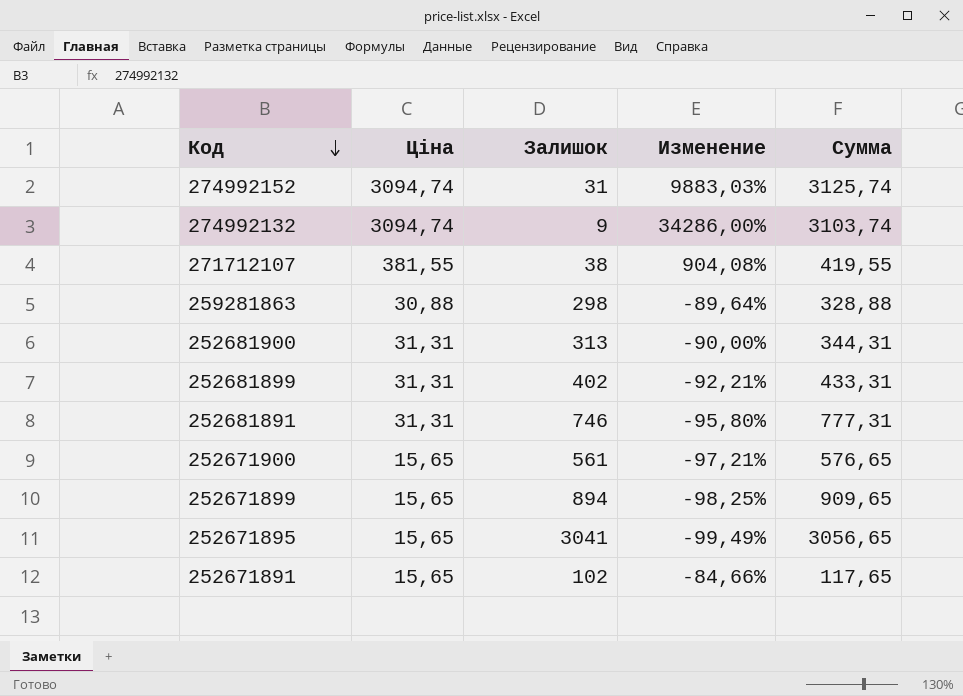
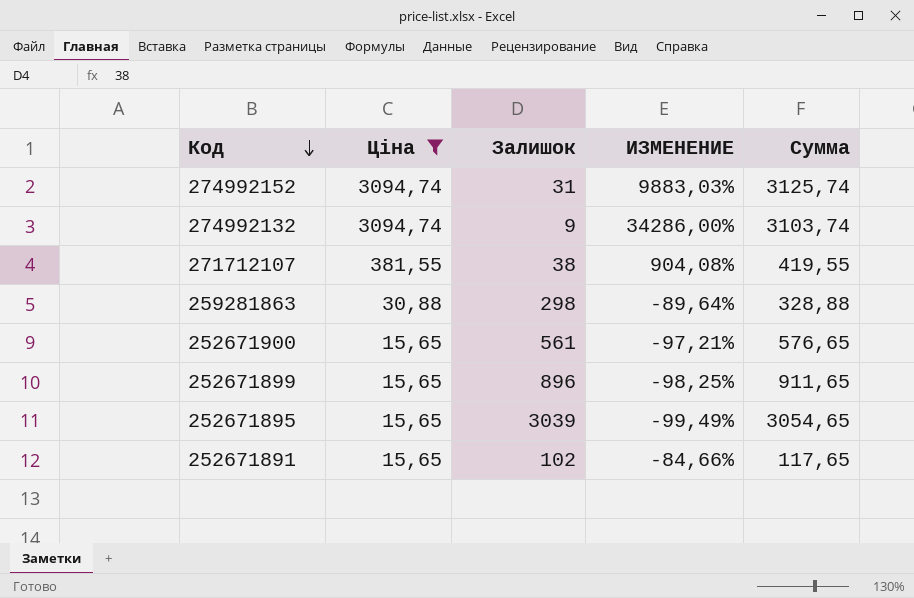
filter: none -> Ціна != 31,31
column name: Изменение -> ИЗМЕНЕНИЕ
252671899 | Залишок: 894 -> 896
252671899 | Сумма: 909,65 -> 911,65
252671895 | Залишок: 3041 -> 3039
252671895 | Сумма: 3056,65 -> 3054,65

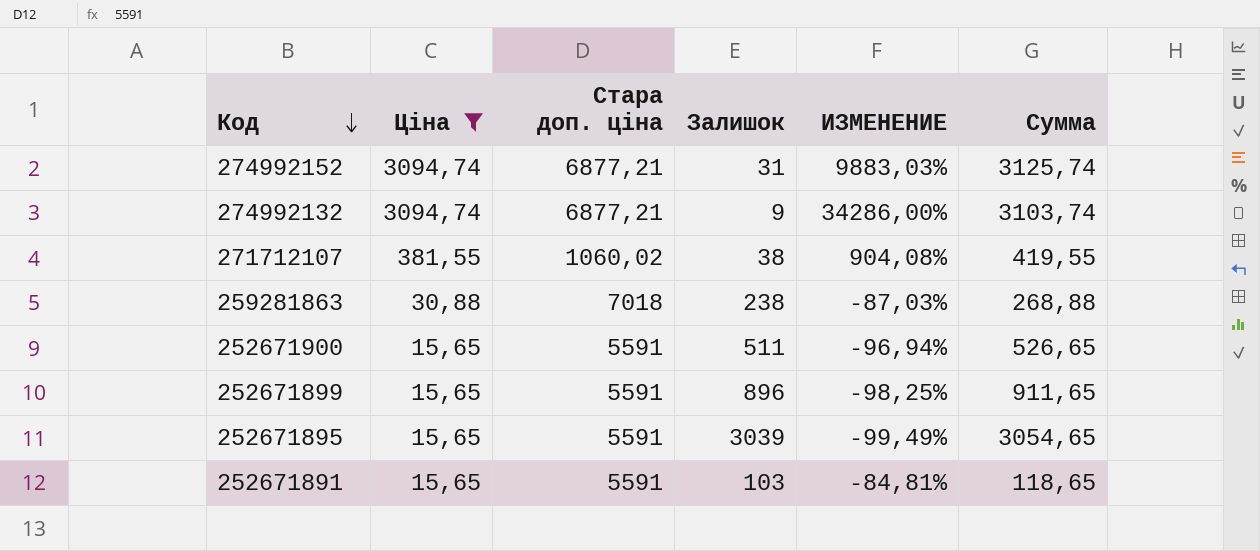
column Стара доп. ціна | position: none -> 3
259281863 | Залишок: 298 -> 238
259281863 | ИЗМЕНЕНИЕ: -89,64% -> -87,03%
259281863 | Сумма: 328,88 -> 268,88
252671900 | Залишок: 561 -> 511
252671900 | ИЗМЕНЕНИЕ: -97,21% -> -96,94%
252671900 | Сумма: 576,65 -> 526,65
252671891 | Залишок: 102 -> 103
252671891 | ИЗМЕНЕНИЕ: -84,66% -> -84,81%
252671891 | Сумма: 117,65 -> 118,65

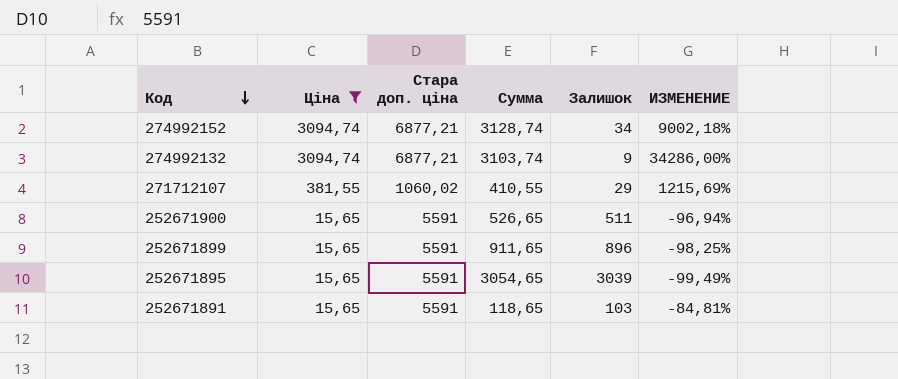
column Сумма | position: 6 -> 4
row 259281863: 30,88 | 7018 | 238 | -87,03% | 268,88 -> none
274992152 | Сумма: 3125,74 -> 3128,74
274992152 | Залишок: 31 -> 34
274992152 | ИЗМЕНЕНИЕ: 9883,03% -> 9002,18%
271712107 | Сумма: 419,55 -> 410,55
271712107 | Залишок: 38 -> 29
271712107 | ИЗМЕНЕНИЕ: 904,08% -> 1215,69%

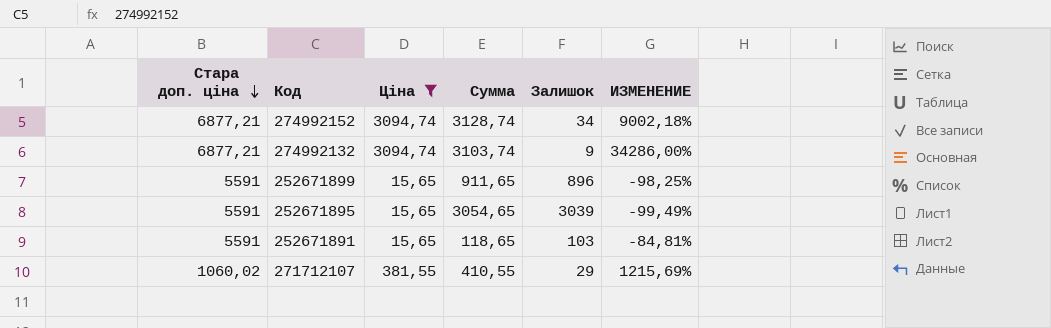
row order: Код descending -> Стара доп. ціна descending
column Стара доп. ціна | position: 3 -> 1
row 252671900: 15,65 | 5591 | 526,65 | 511 | -96,94% -> none

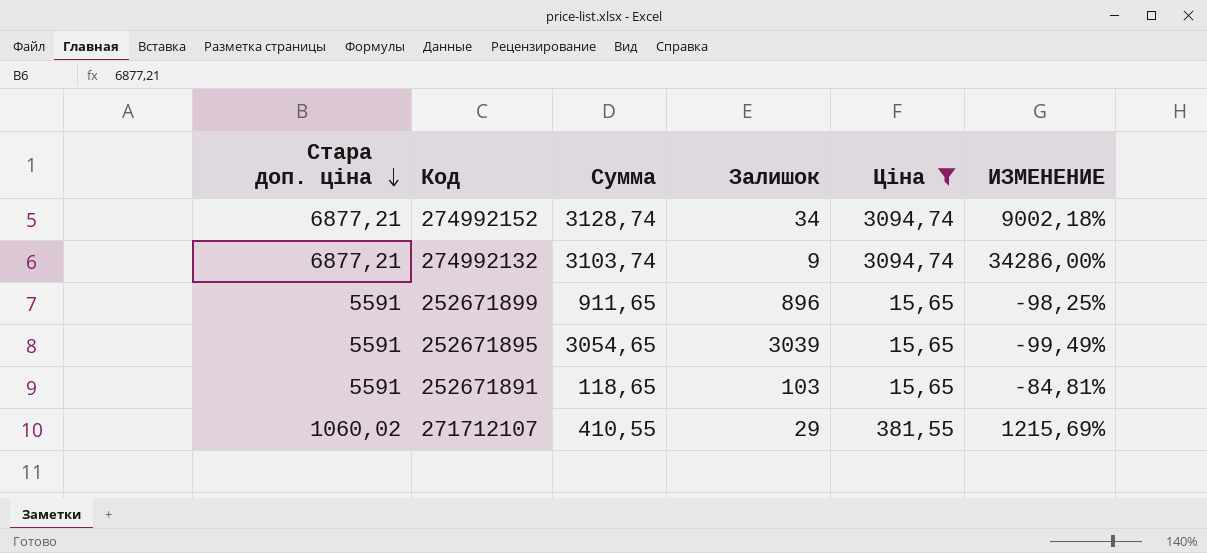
column Ціна | position: 3 -> 5

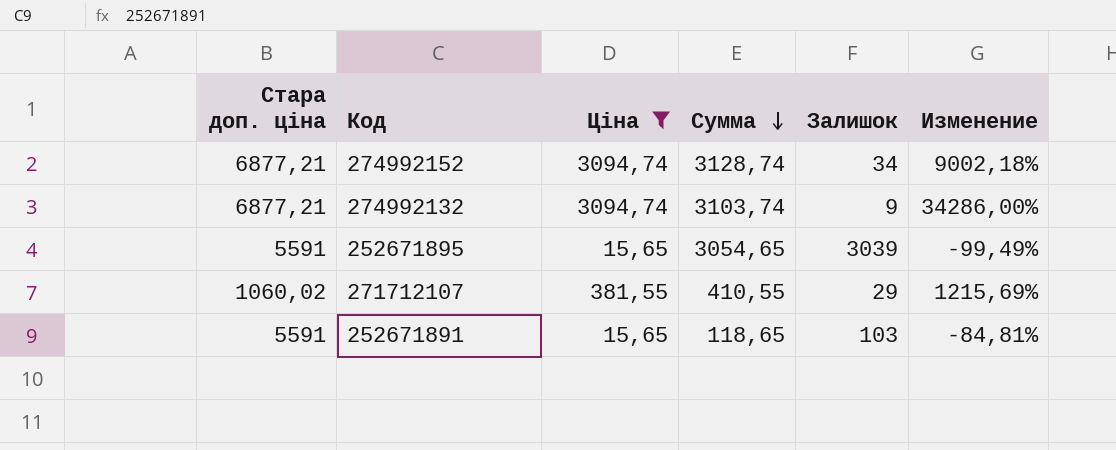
row order: Стара доп. ціна descending -> Сумма descending
column Ціна | position: 5 -> 3
column name: ИЗМЕНЕНИЕ -> Изменение
row 252671899: 5591 | 911,65 | 896 | 15,65 | -98,25% -> none

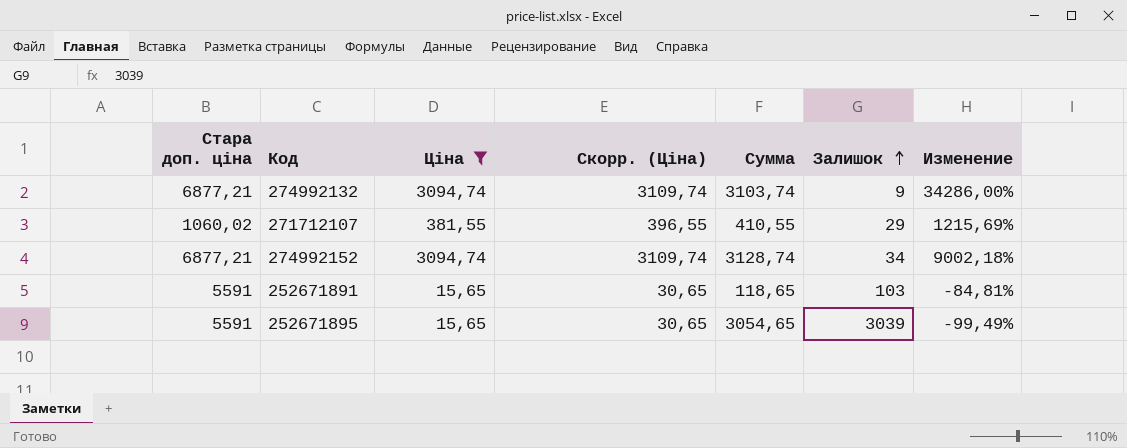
row order: Сумма descending -> Залишок ascending
column Скорр. (Ціна) | formula: none -> [Ціна] + 15

